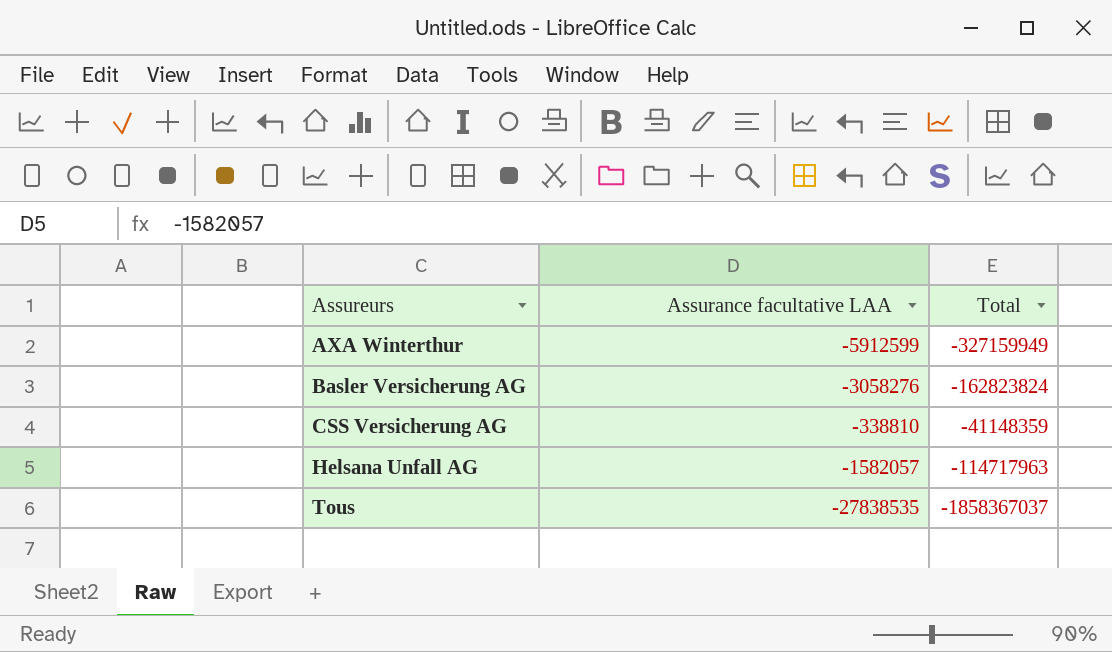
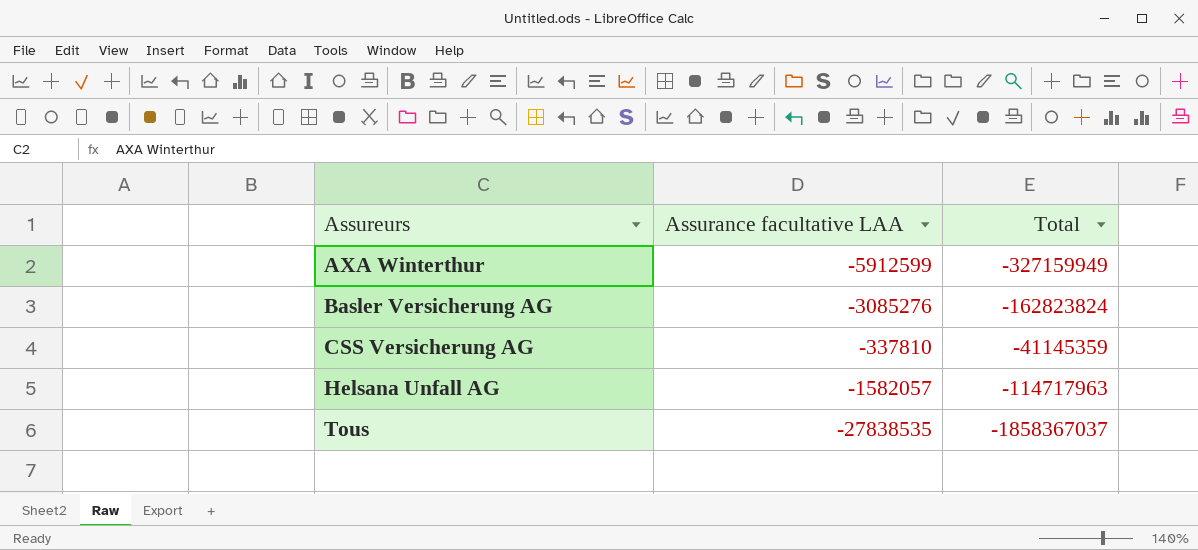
Basler Versicherung AG | Assurance facultative LAA: -3058276 -> -3085276
CSS Versicherung AG | Assurance facultative LAA: -338810 -> -337810
CSS Versicherung AG | Total: -41148359 -> -41145359

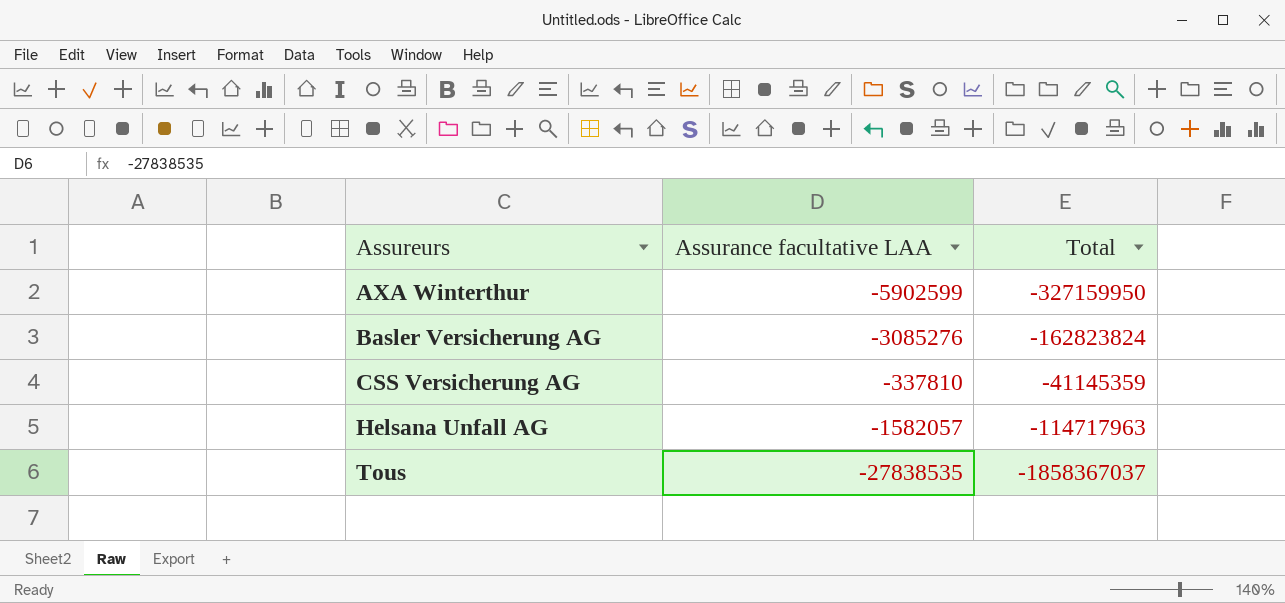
AXA Winterthur | Assurance facultative LAA: -5912599 -> -5902599
AXA Winterthur | Total: -327159949 -> -327159950

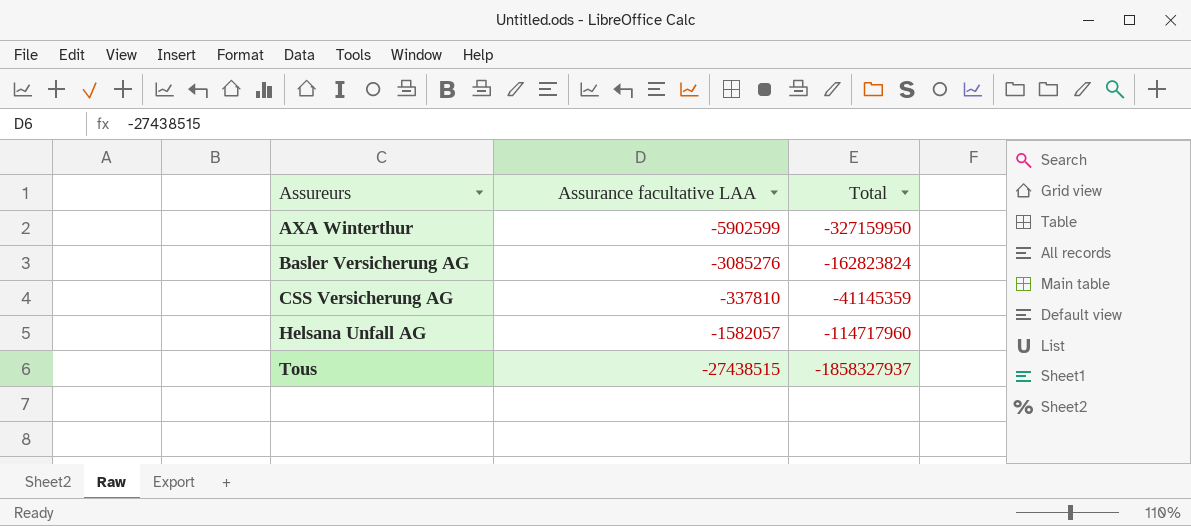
Helsana Unfall AG | Total: -114717963 -> -114717960
Tous | Assurance facultative LAA: -27838535 -> -27438515
Tous | Total: -1858367037 -> -1858327937

